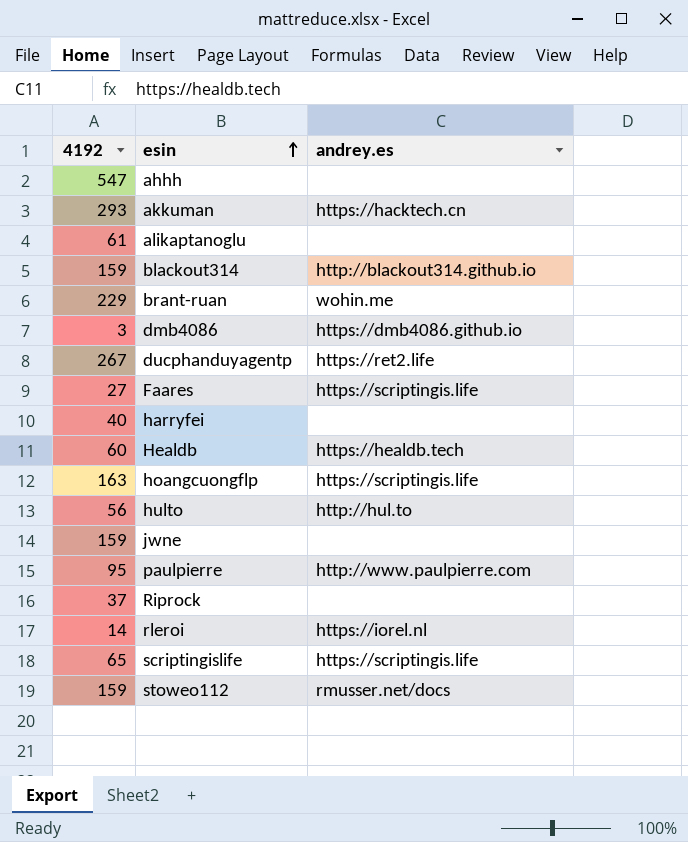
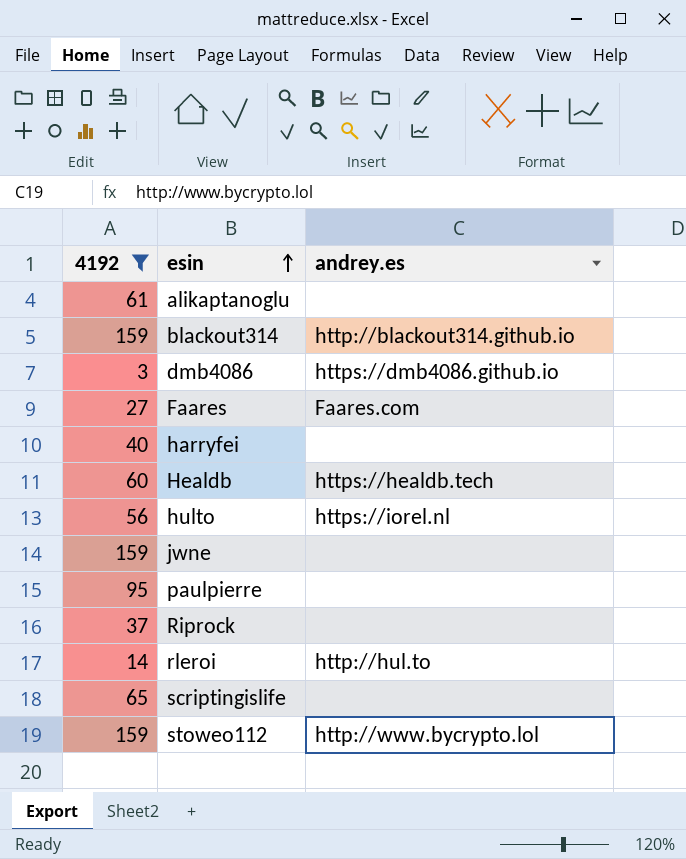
filter: none -> 4192 <= 159
Faares | andrey.es: https://scriptingis.life -> Faares.com
hulto | andrey.es: http://hul.to -> https://iorel.nl
paulpierre | andrey.es: http://www.paulpierre.com -> none
rleroi | andrey.es: https://iorel.nl -> http://hul.to
scriptingislife | andrey.es: https://scriptingis.life -> none
stoweo112 | andrey.es: rmusser.net/docs -> http://www.bycrypto.lol

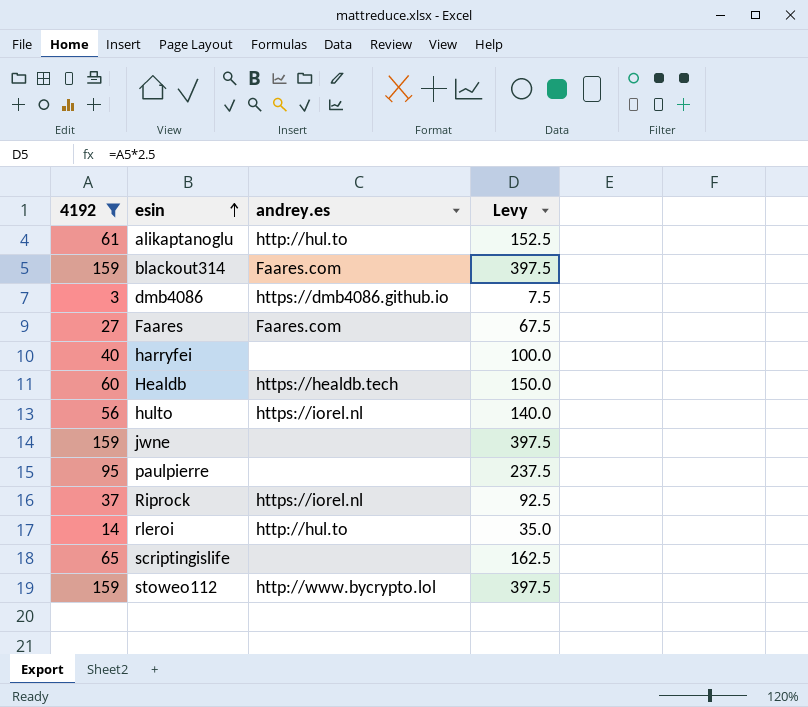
column Levy | formula: none -> [4192] * 2.5
alikaptanoglu | andrey.es: none -> http://hul.to
blackout314 | andrey.es: http://blackout314.github.io -> Faares.com
Riprock | andrey.es: none -> https://iorel.nl

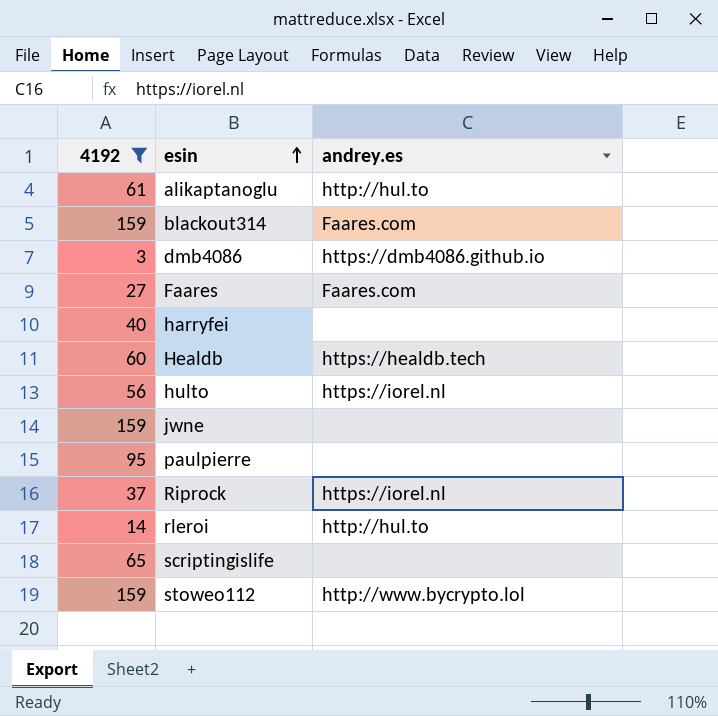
column Levy | formula: [4192] * 2.5 -> none

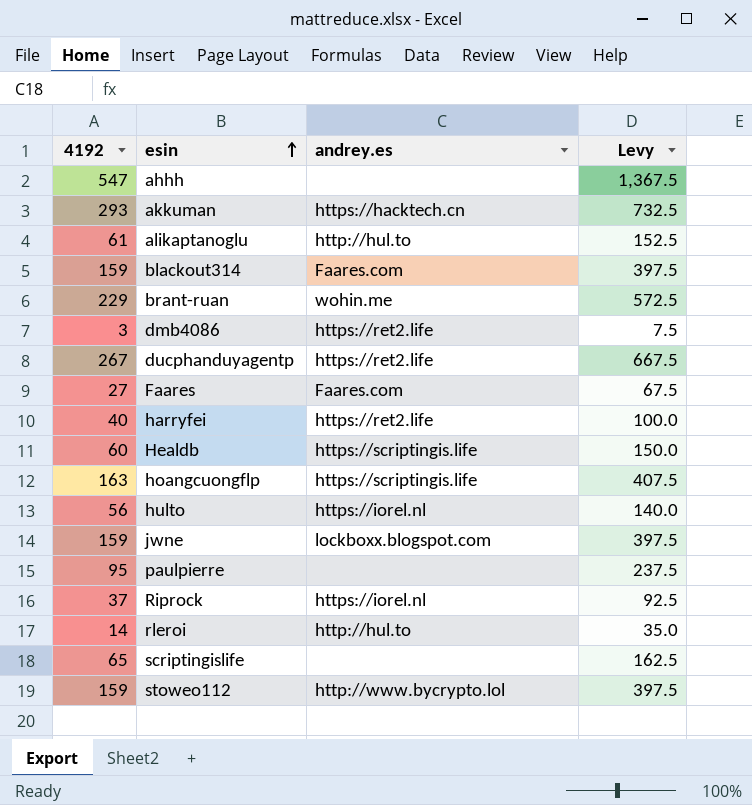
filter: 4192 <= 159 -> none
column Levy | formula: none -> [4192] * 2.5
dmb4086 | andrey.es: https://dmb4086.github.io -> https://ret2.life
harryfei | andrey.es: none -> https://ret2.life
Healdb | andrey.es: https://healdb.tech -> https://scriptingis.life
jwne | andrey.es: none -> lockboxx.blogspot.com

